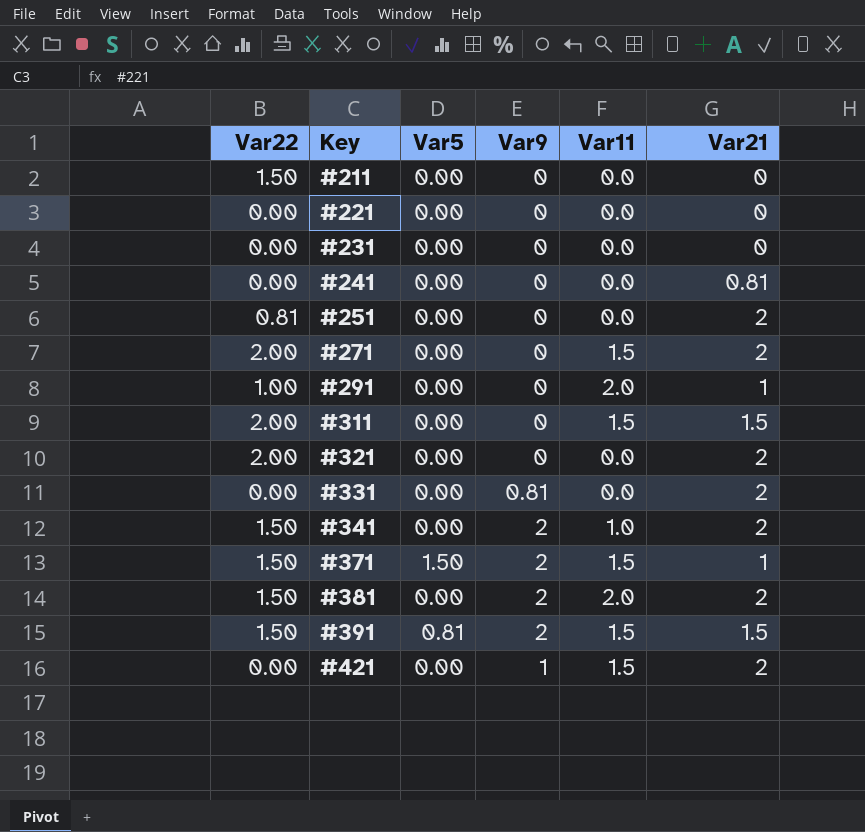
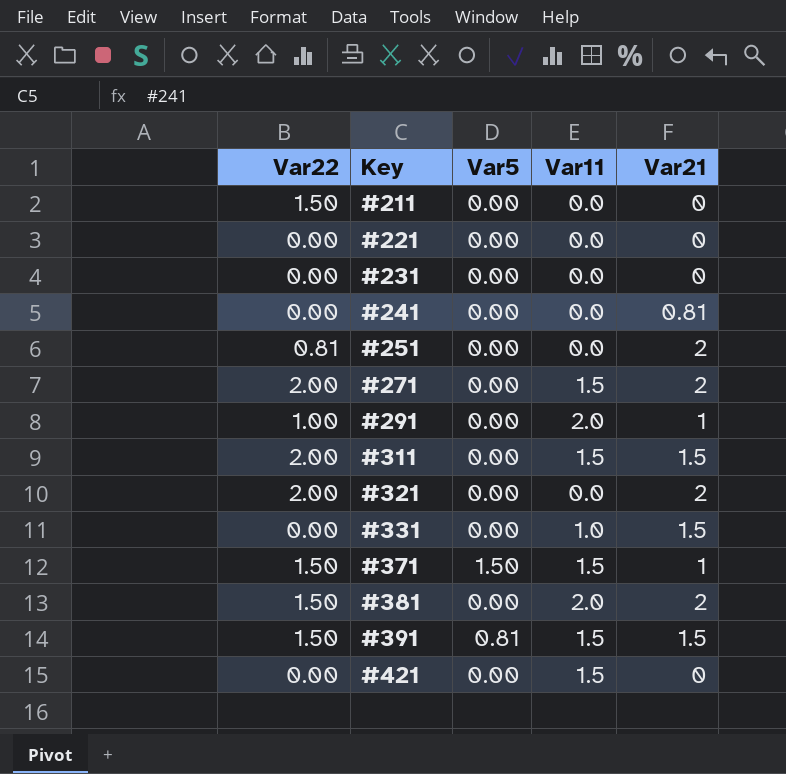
column Var9 | position: 4 -> none
row #341: 1.50 | 0.00 | 2 | 1.0 | 2 -> none
#331 | Var11: 0.0 -> 1.0
#331 | Var21: 2 -> 1.5
#421 | Var21: 2 -> 0

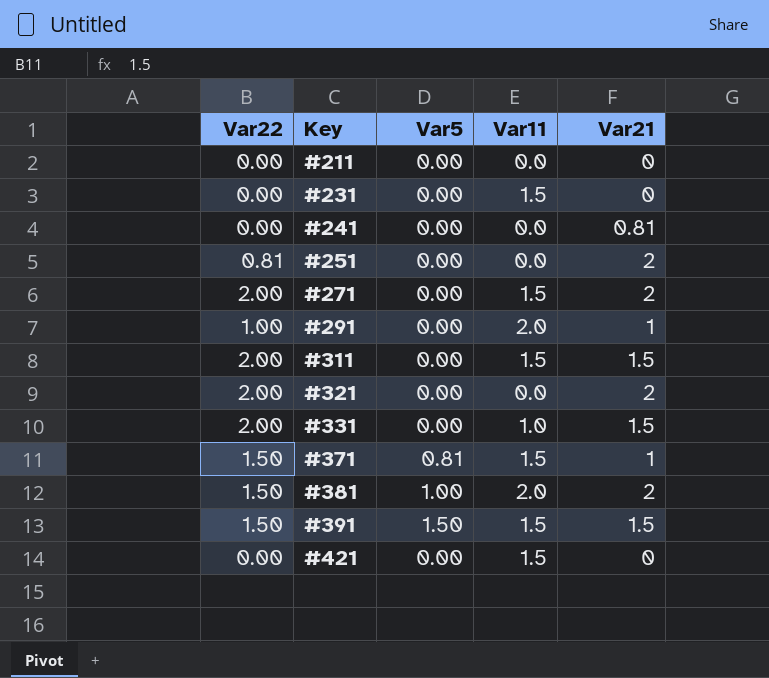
row #221: 0.00 | 0.00 | 0.0 | 0 -> none
#211 | Var22: 1.50 -> 0.00
#231 | Var11: 0.0 -> 1.5
#331 | Var22: 0.00 -> 2.00
#371 | Var5: 1.50 -> 0.81
#381 | Var5: 0.00 -> 1.00
#391 | Var5: 0.81 -> 1.50

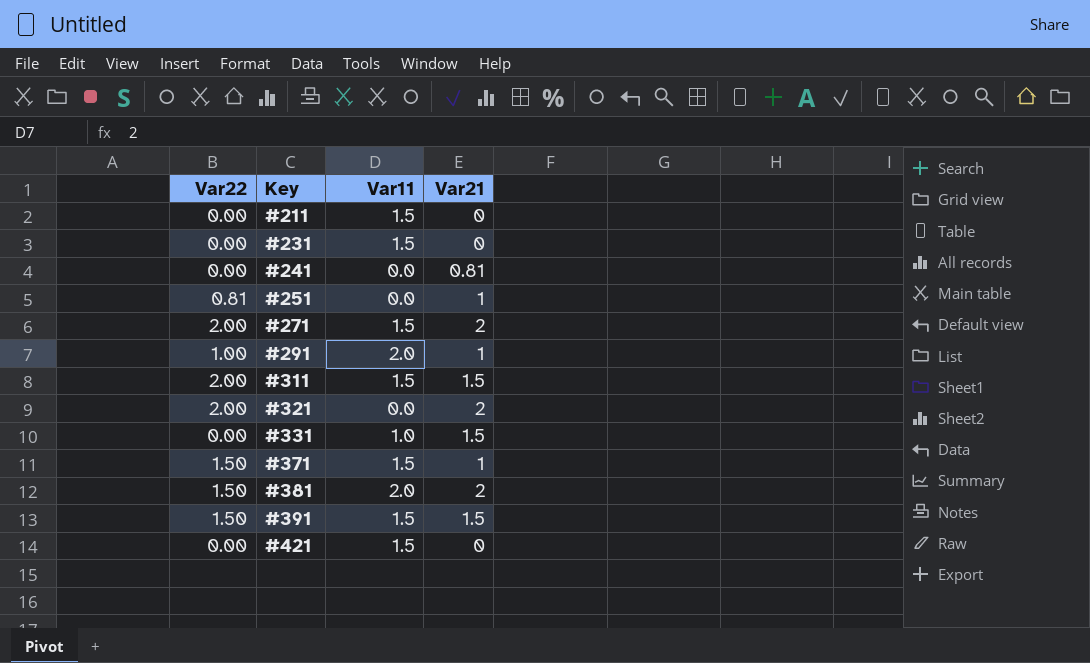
column Var5 | position: 3 -> none
#211 | Var11: 0.0 -> 1.5
#251 | Var21: 2 -> 1
#331 | Var22: 2.00 -> 0.00

